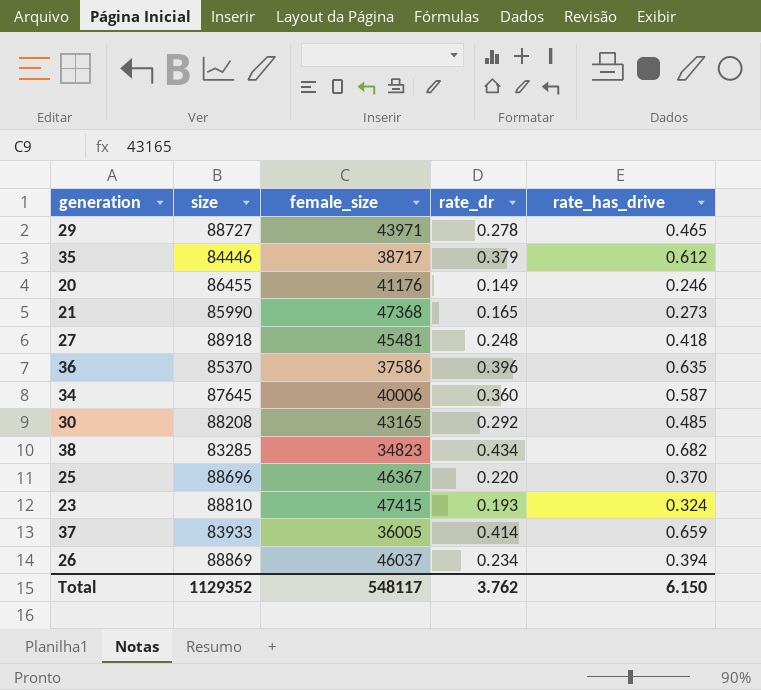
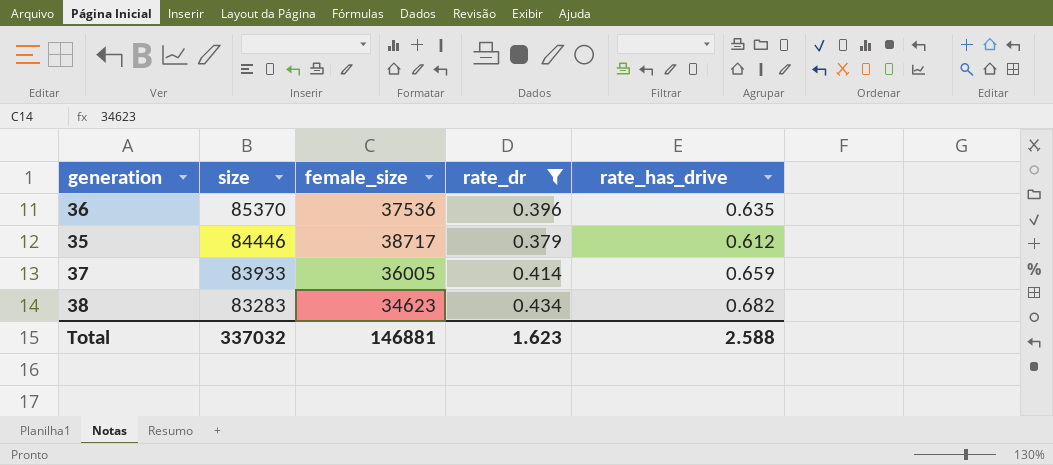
filter: none -> rate_dr >= 0.379
row order: none -> size descending
36 | female_size: 37586 -> 37536
38 | size: 83285 -> 83283
38 | female_size: 34823 -> 34623
Total | size: 1129352 -> 337032
Total | female_size: 548117 -> 146881
Total | rate_dr: 3.762 -> 1.623
Total | rate_has_drive: 6.150 -> 2.588

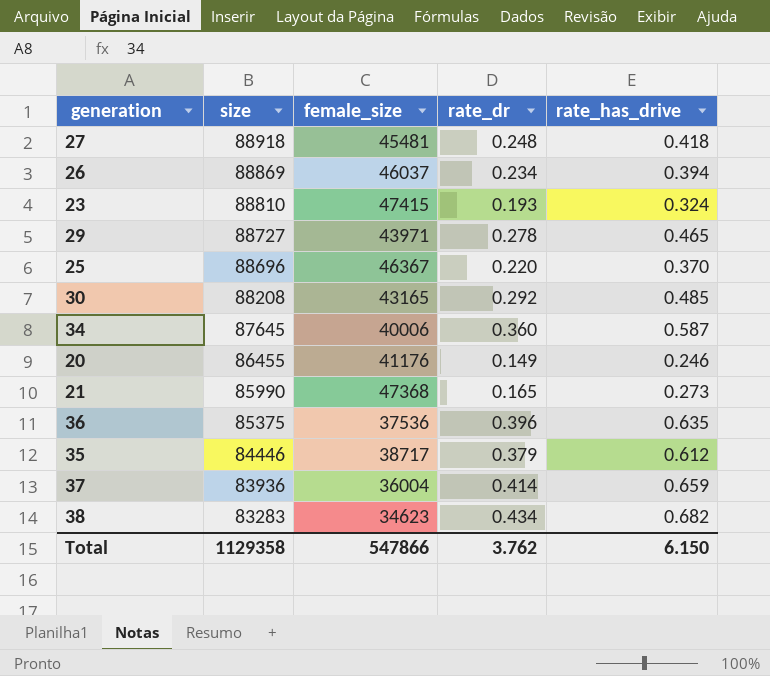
filter: rate_dr >= 0.379 -> none
36 | size: 85370 -> 85375
37 | size: 83933 -> 83936
37 | female_size: 36005 -> 36004
Total | size: 337032 -> 1129358
Total | female_size: 146881 -> 547866
Total | rate_dr: 1.623 -> 3.762
Total | rate_has_drive: 2.588 -> 6.150

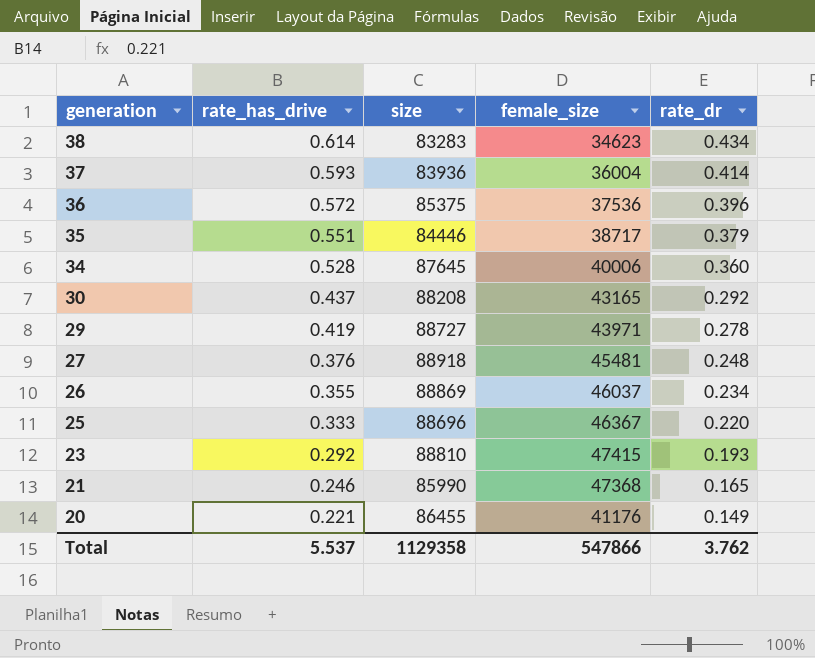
row order: size descending -> generation descending
column rate_has_drive | position: 5 -> 2
38 | rate_has_drive: 0.682 -> 0.614
37 | rate_has_drive: 0.659 -> 0.593
36 | rate_has_drive: 0.635 -> 0.572
35 | rate_has_drive: 0.612 -> 0.551
34 | rate_has_drive: 0.587 -> 0.528
30 | rate_has_drive: 0.485 -> 0.437
29 | rate_has_drive: 0.465 -> 0.419
27 | rate_has_drive: 0.418 -> 0.376
26 | rate_has_drive: 0.394 -> 0.355
25 | rate_has_drive: 0.370 -> 0.333
23 | rate_has_drive: 0.324 -> 0.292
21 | rate_has_drive: 0.273 -> 0.246
20 | rate_has_drive: 0.246 -> 0.221
Total | rate_has_drive: 6.150 -> 5.537

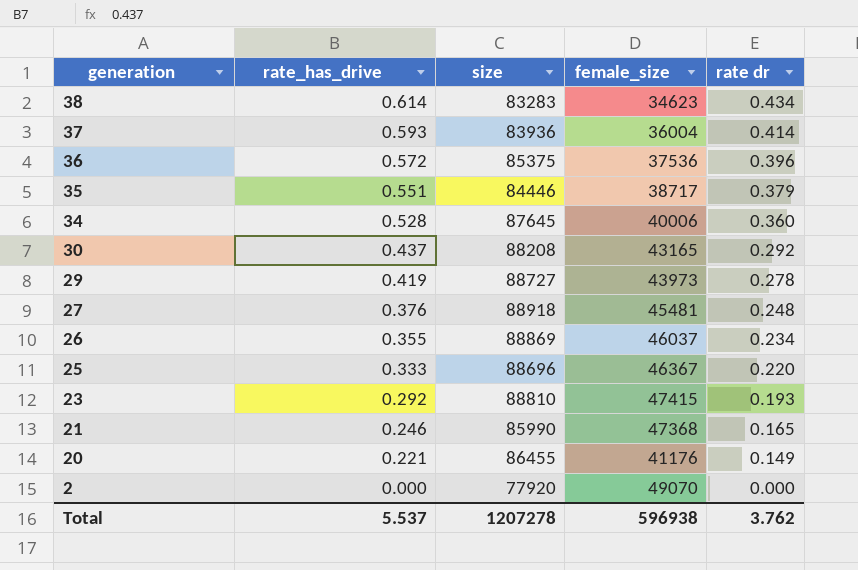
column name: rate_dr -> rate dr
29 | female_size: 43971 -> 43973
row 2: none -> 0.000 | 77920 | 49070 | 0.000
Total | size: 1129358 -> 1207278
Total | female_size: 547866 -> 596938

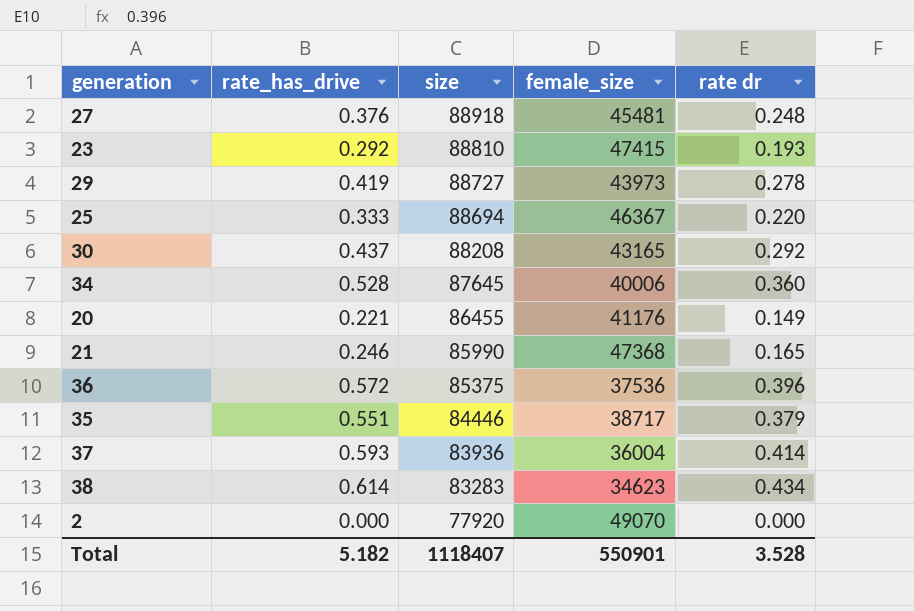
row order: generation descending -> size descending
row 26: 0.355 | 88869 | 46037 | 0.234 -> none
25 | size: 88696 -> 88694
Total | rate_has_drive: 5.537 -> 5.182
Total | size: 1207278 -> 1118407
Total | female_size: 596938 -> 550901
Total | rate dr: 3.762 -> 3.528

